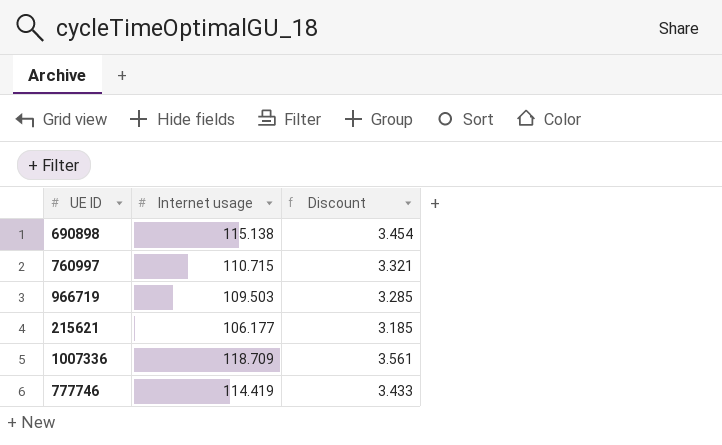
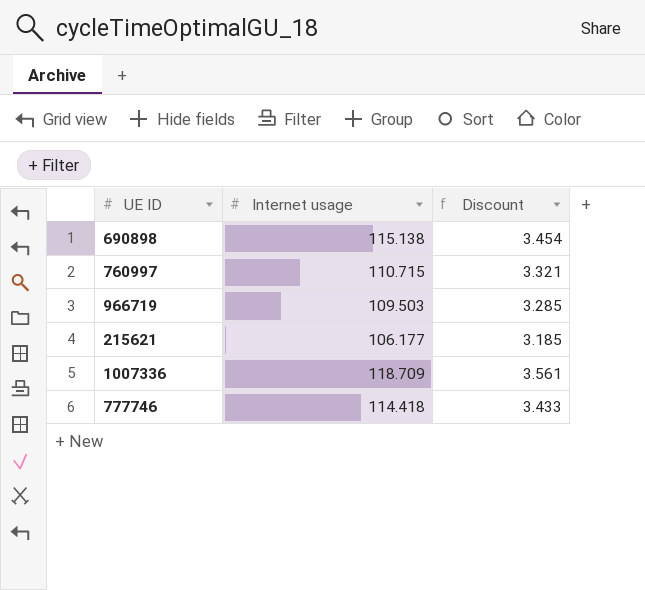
777746 | Internet usage: 114.419 -> 114.418

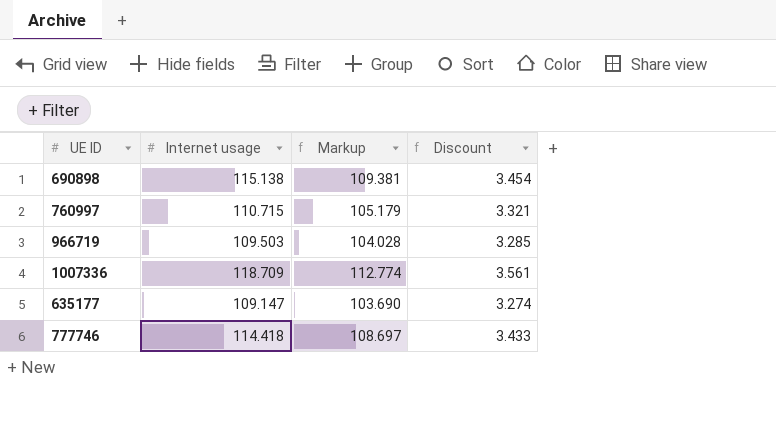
column Markup | formula: none -> [Internet usage] * 0.95
row 215621: 106.177 | 3.185 -> none
row 635177: none -> 109.147 | 103.690 | 3.274

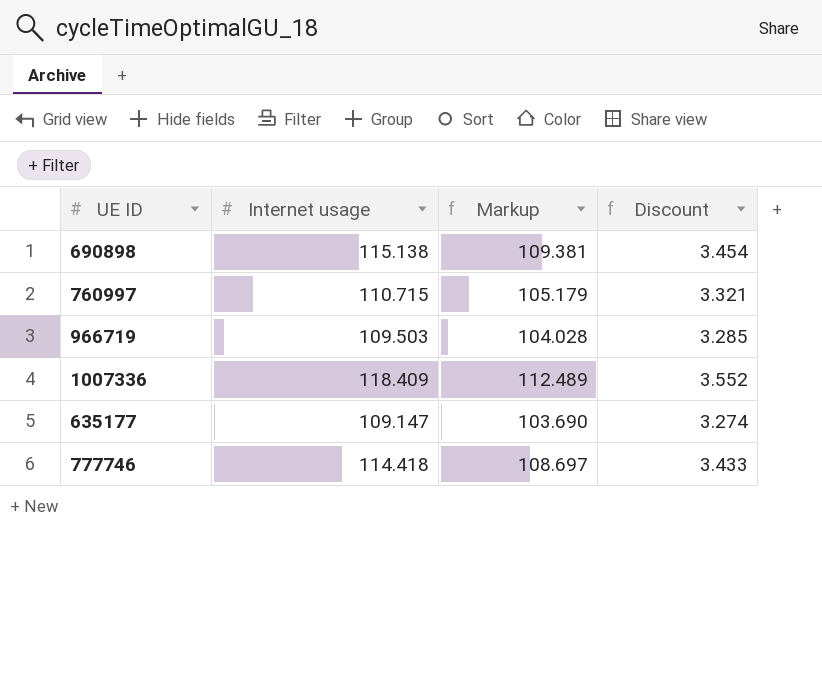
1007336 | Internet usage: 118.709 -> 118.409
1007336 | Markup: 112.774 -> 112.489
1007336 | Discount: 3.561 -> 3.552

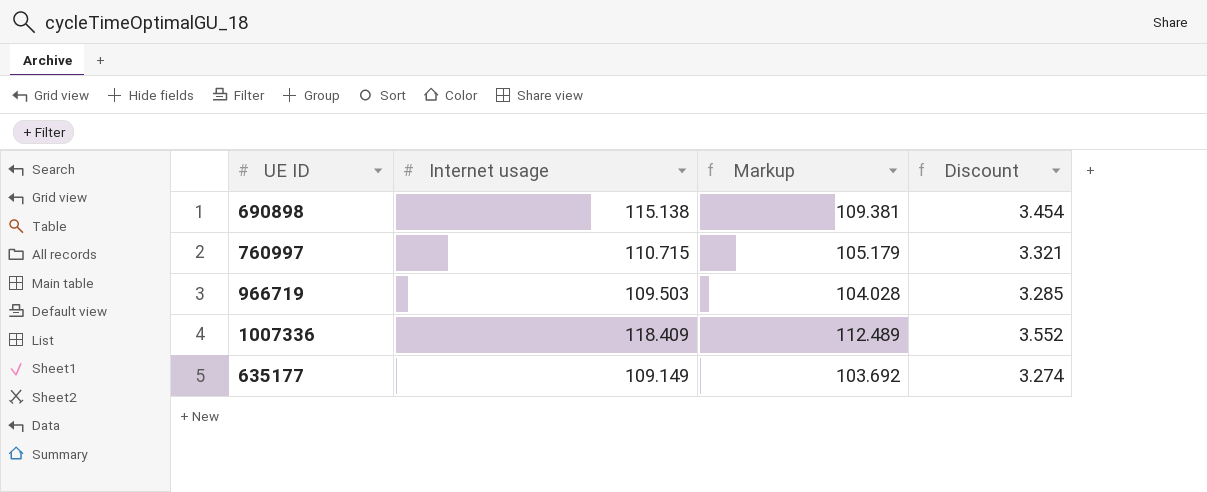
row 777746: 114.418 | 108.697 | 3.433 -> none
635177 | Internet usage: 109.147 -> 109.149
635177 | Markup: 103.690 -> 103.692

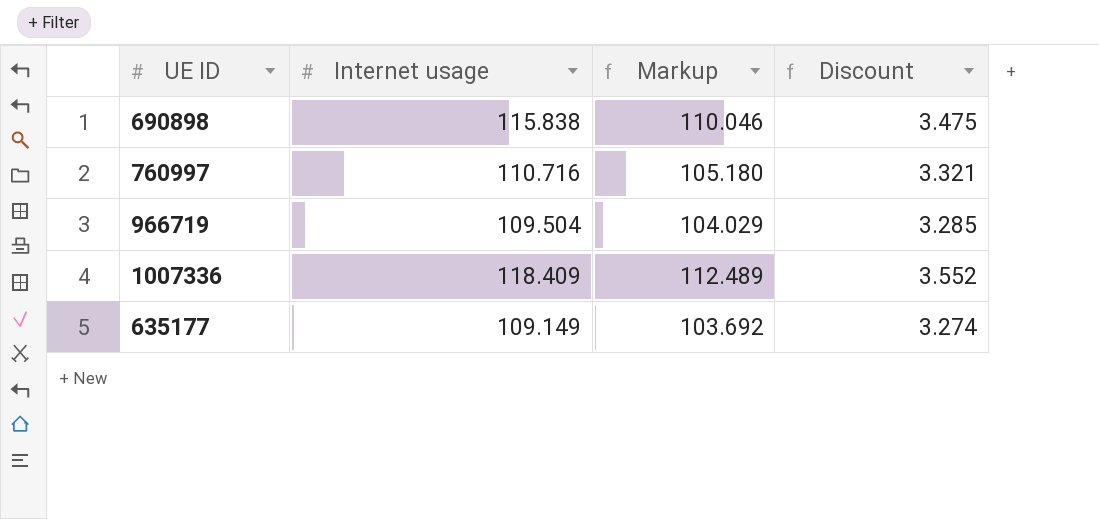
690898 | Internet usage: 115.138 -> 115.838
690898 | Markup: 109.381 -> 110.046
690898 | Discount: 3.454 -> 3.475
760997 | Internet usage: 110.715 -> 110.716
760997 | Markup: 105.179 -> 105.180
966719 | Internet usage: 109.503 -> 109.504
966719 | Markup: 104.028 -> 104.029

